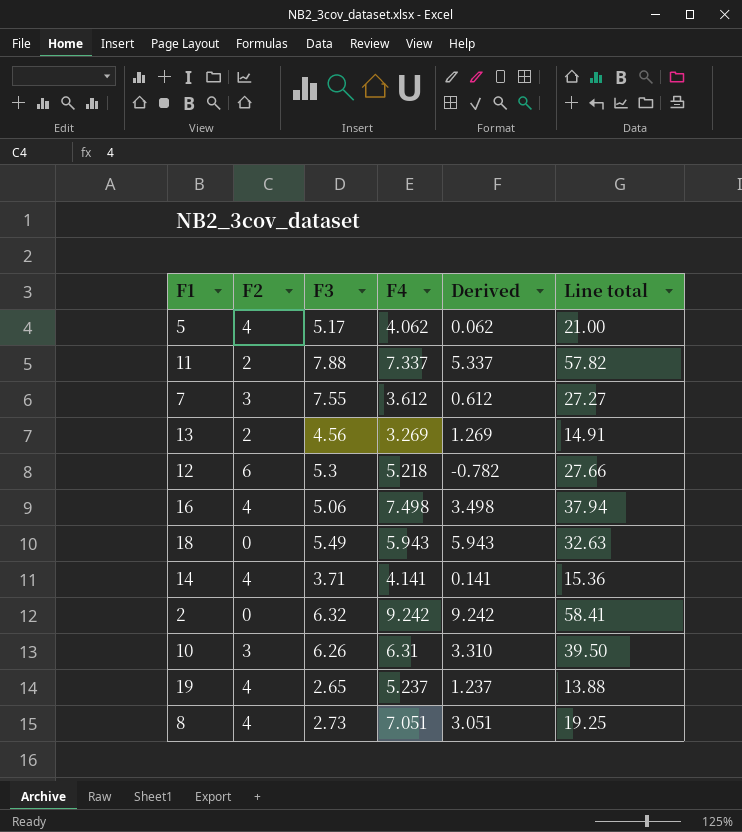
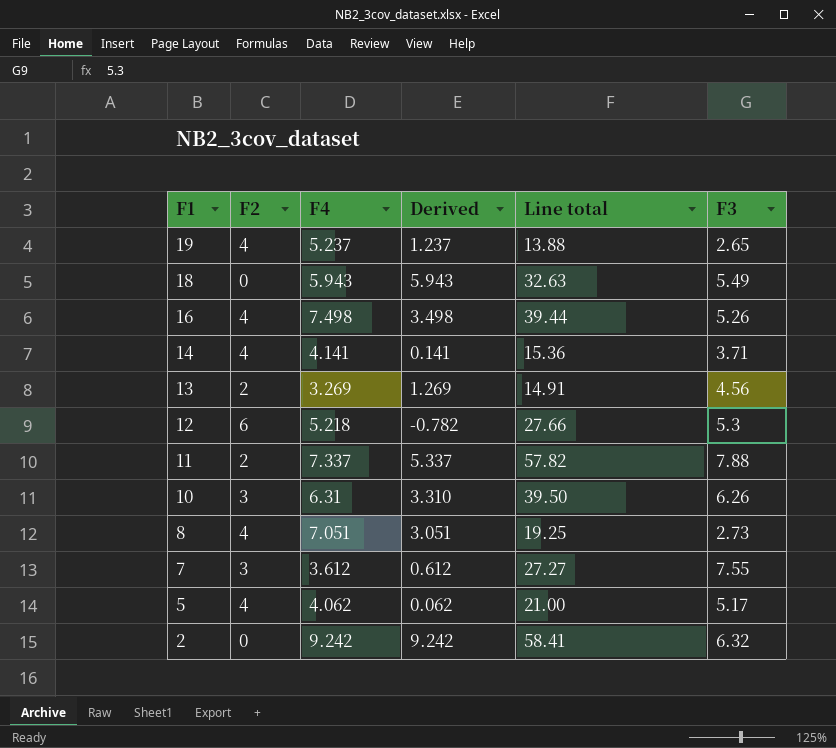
row order: none -> F1 descending
column F3 | position: 3 -> 6
16 | Line total: 37.94 -> 39.44
16 | F3: 5.06 -> 5.26

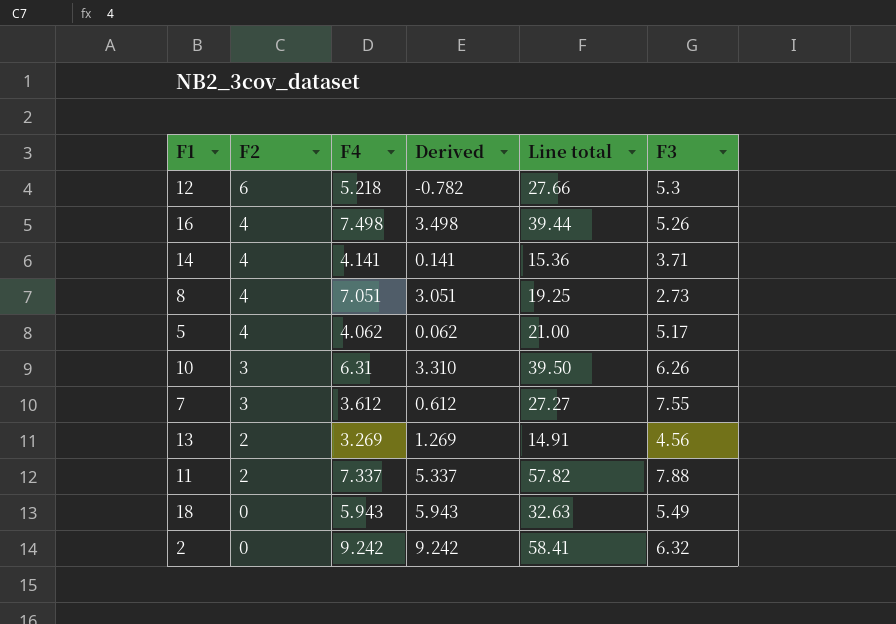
row order: F1 descending -> F2 descending
row 19: 4 | 5.237 | 1.237 | 13.88 | 2.65 -> none

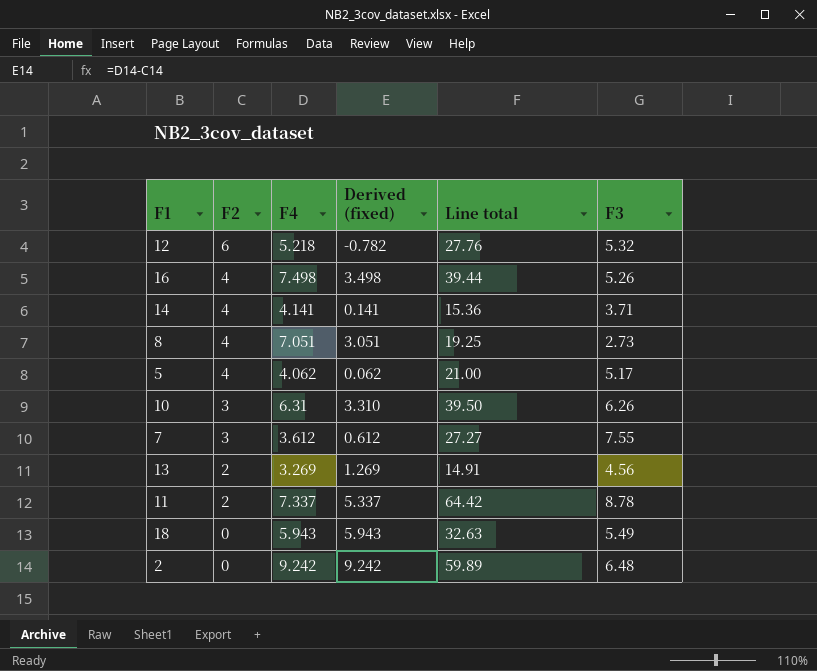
column name: Derived -> Derived (fixed)
12 | Line total: 27.66 -> 27.76
12 | F3: 5.3 -> 5.32
11 | Line total: 57.82 -> 64.42
11 | F3: 7.88 -> 8.78
2 | Line total: 58.41 -> 59.89
2 | F3: 6.32 -> 6.48

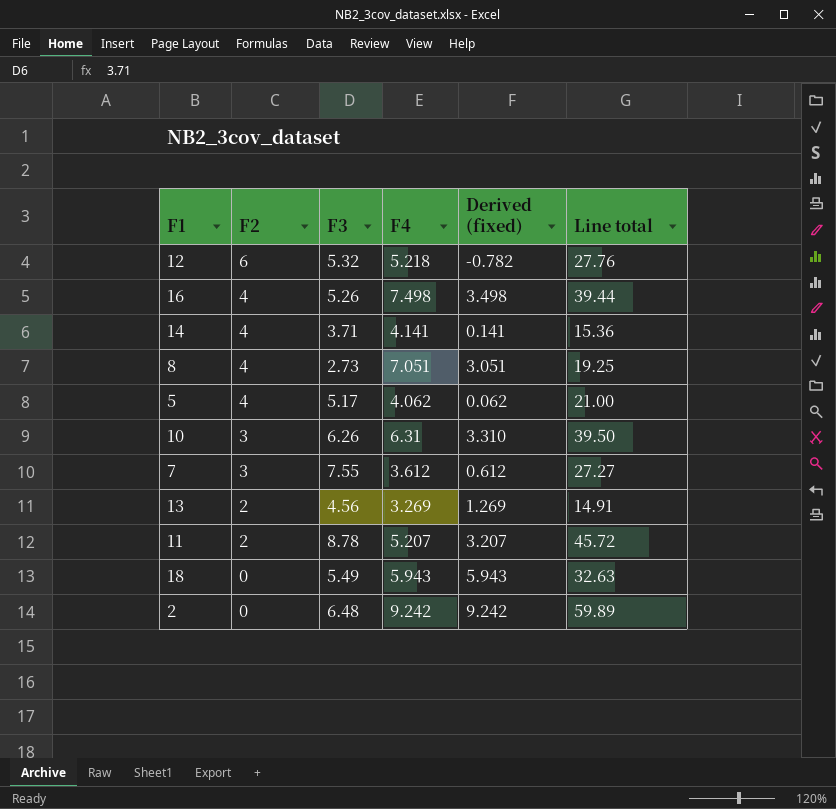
column F3 | position: 6 -> 3
11 | F4: 7.337 -> 5.207
11 | Derived (fixed): 5.337 -> 3.207
11 | Line total: 64.42 -> 45.72

